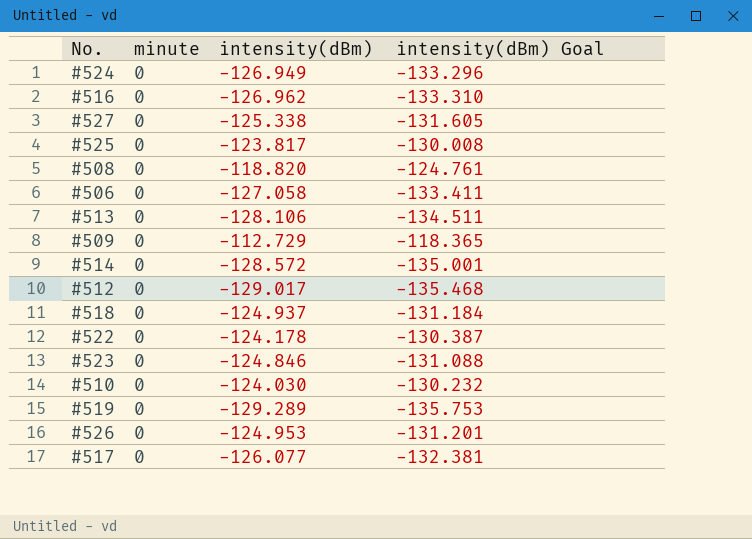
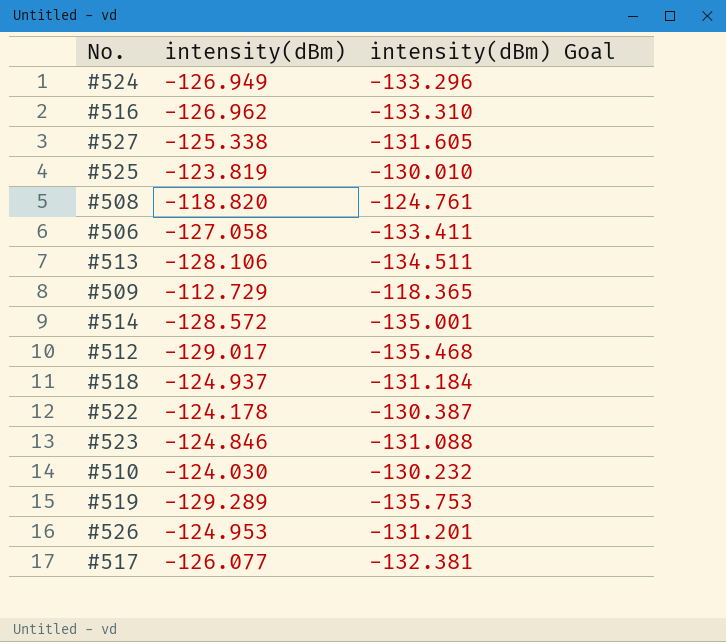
column minute | position: 2 -> none
#525 | intensity(dBm): -123.817 -> -123.819
#525 | intensity(dBm) Goal: -130.008 -> -130.010

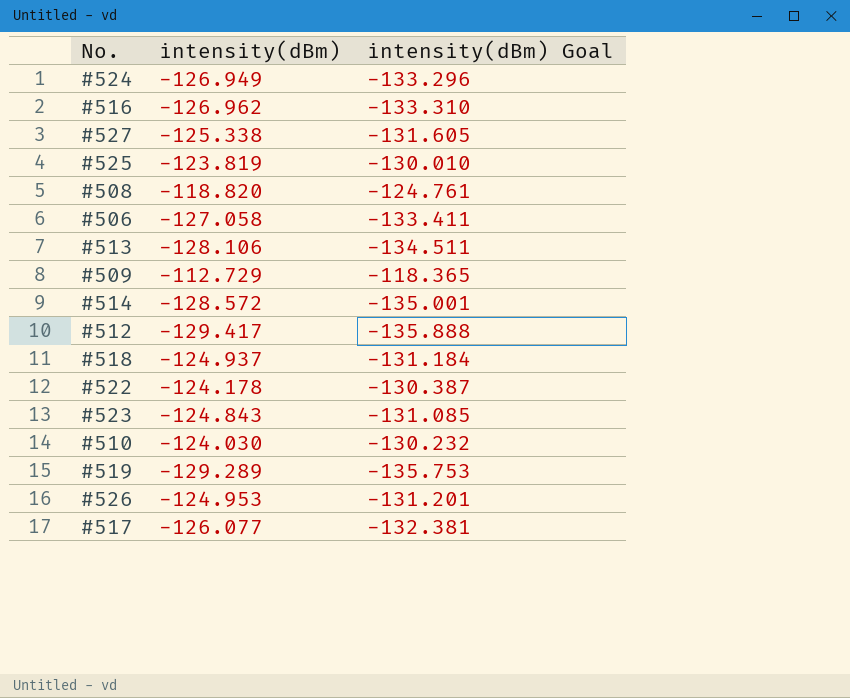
#512 | intensity(dBm): -129.017 -> -129.417
#512 | intensity(dBm) Goal: -135.468 -> -135.888
#523 | intensity(dBm): -124.846 -> -124.843
#523 | intensity(dBm) Goal: -131.088 -> -131.085

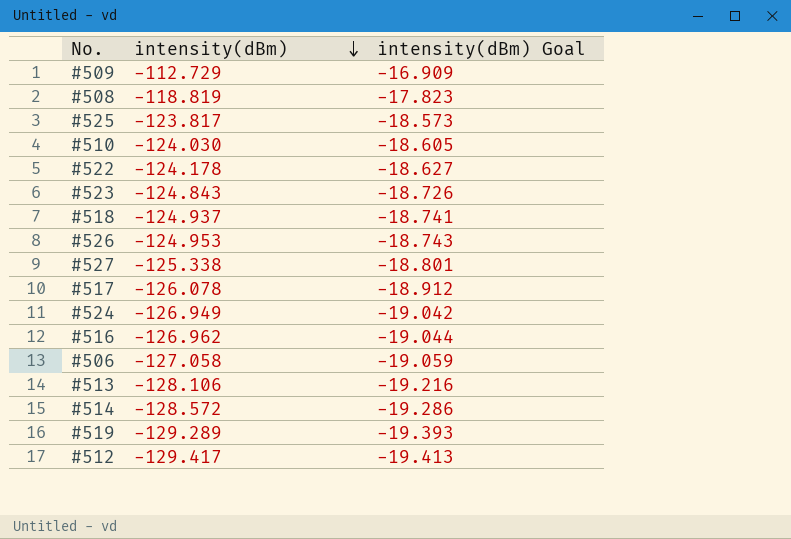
row order: none -> intensity(dBm) descending
column intensity(dBm) Goal | formula: [intensity(dBm)] * 1.05 -> [intensity(dBm)] * 0.15
#508 | intensity(dBm): -118.820 -> -118.819
#525 | intensity(dBm): -123.819 -> -123.817
#517 | intensity(dBm): -126.077 -> -126.078

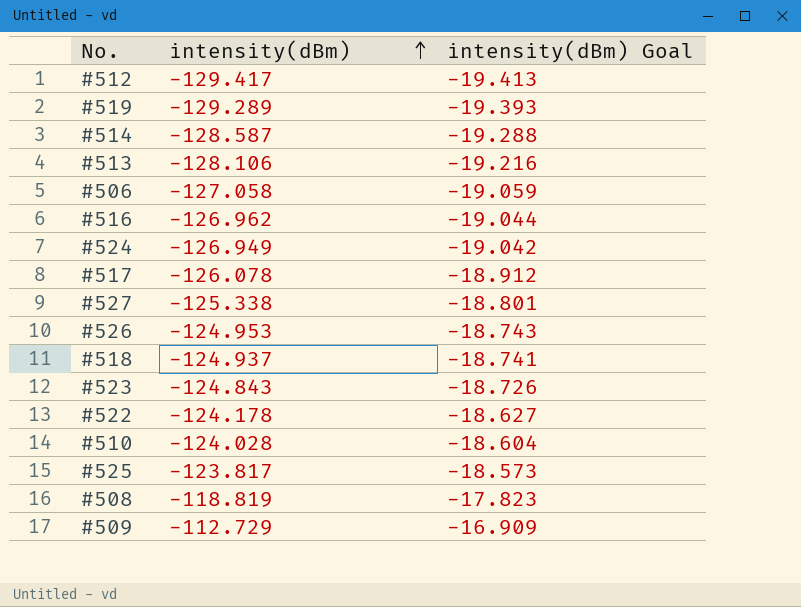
row order: intensity(dBm) descending -> intensity(dBm) ascending
#514 | intensity(dBm): -128.572 -> -128.587
#514 | intensity(dBm) Goal: -19.286 -> -19.288
#510 | intensity(dBm): -124.030 -> -124.028
#510 | intensity(dBm) Goal: -18.605 -> -18.604

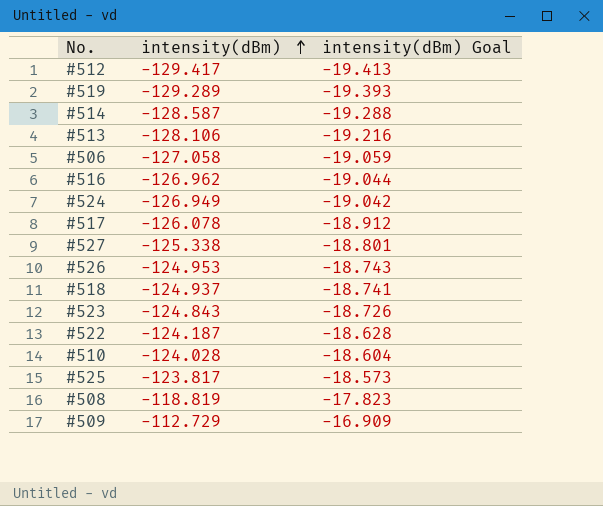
#522 | intensity(dBm): -124.178 -> -124.187
#522 | intensity(dBm) Goal: -18.627 -> -18.628

